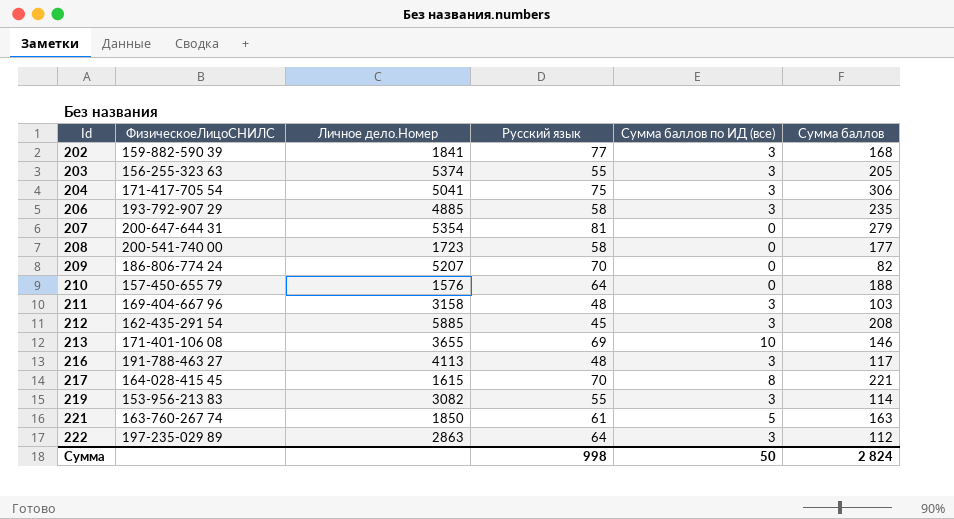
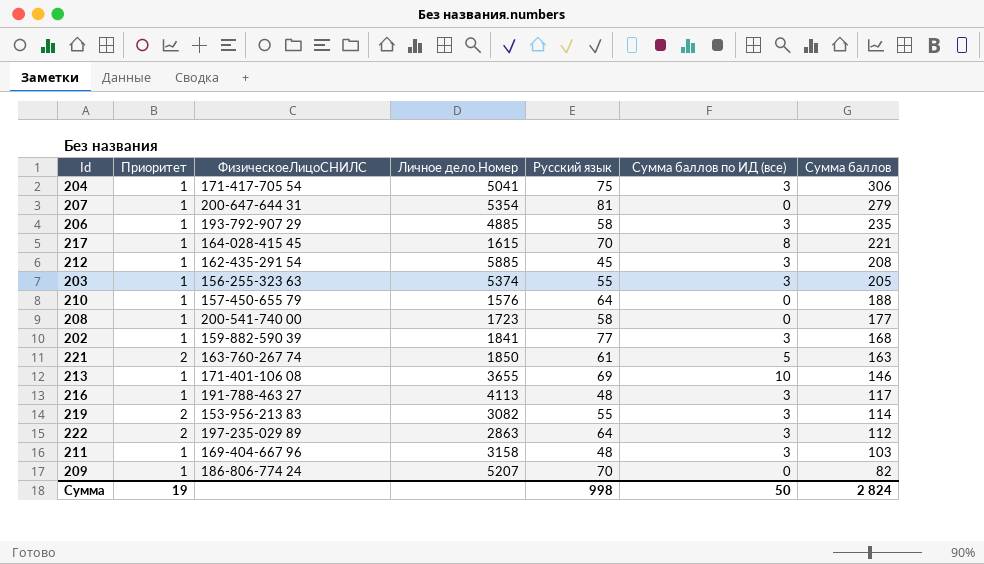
row order: Id ascending -> Сумма баллов descending
column Приоритет | position: none -> 2

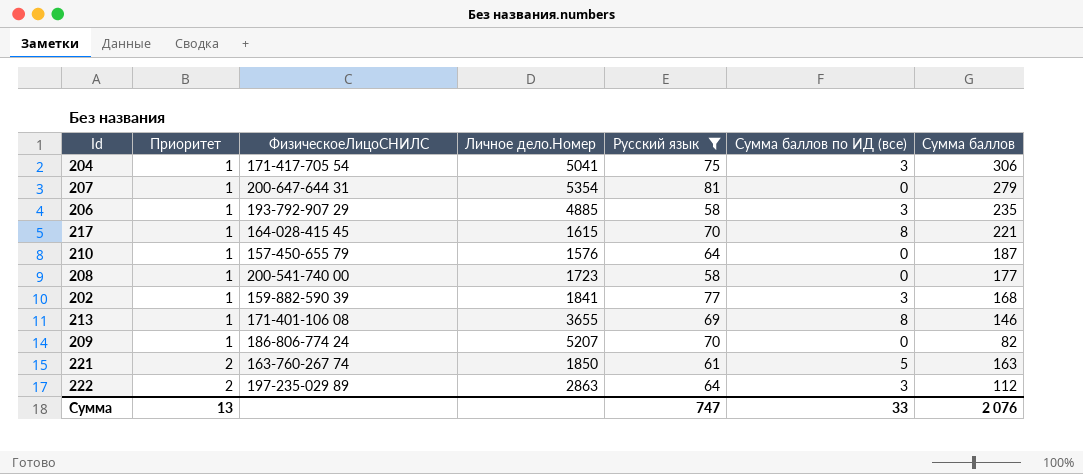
filter: none -> Русский язык >= 58
row order: Сумма баллов descending -> Приоритет ascending
210 | Сумма баллов: 188 -> 187
213 | Сумма баллов по ИД (все): 10 -> 8
Сумма | Приоритет: 19 -> 13
Сумма | Русский язык: 998 -> 747
Сумма | Сумма баллов по ИД (все): 50 -> 33
Сумма | Сумма баллов: 2 824 -> 2 076

